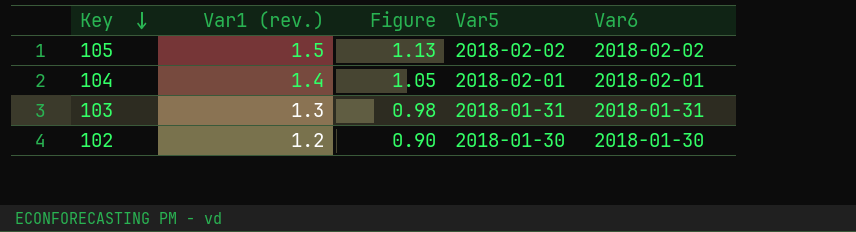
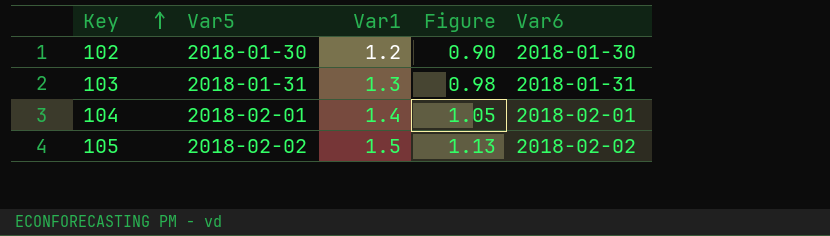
row order: Key descending -> Key ascending
column Var5 | position: 4 -> 2
column name: Var1 (rev.) -> Var1

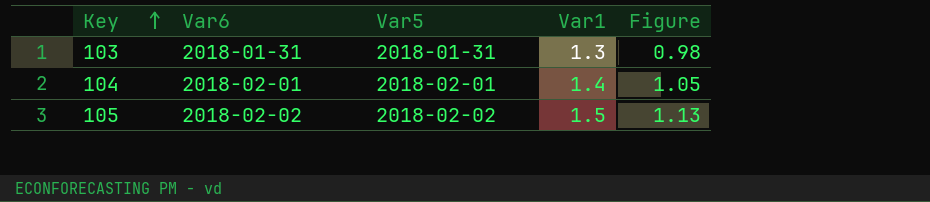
column Var6 | position: 5 -> 2
row 102: 2018-01-30 | 1.2 | 0.90 | 2018-01-30 -> none

